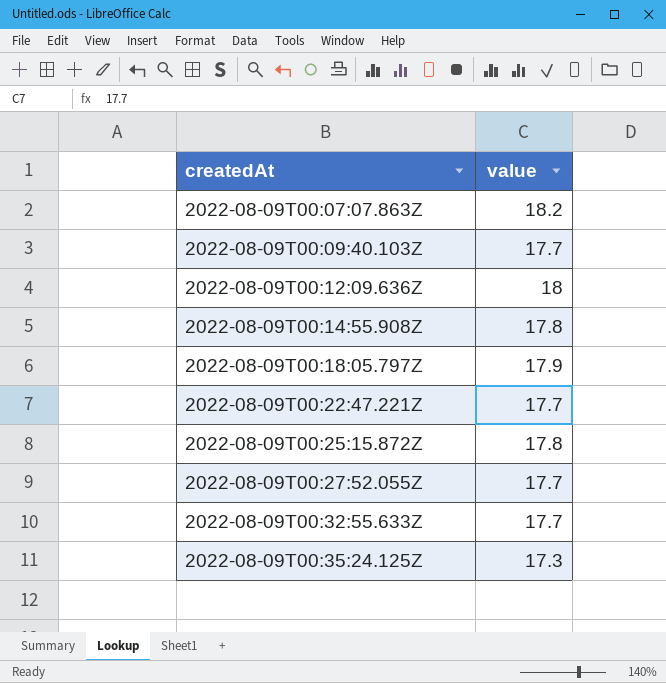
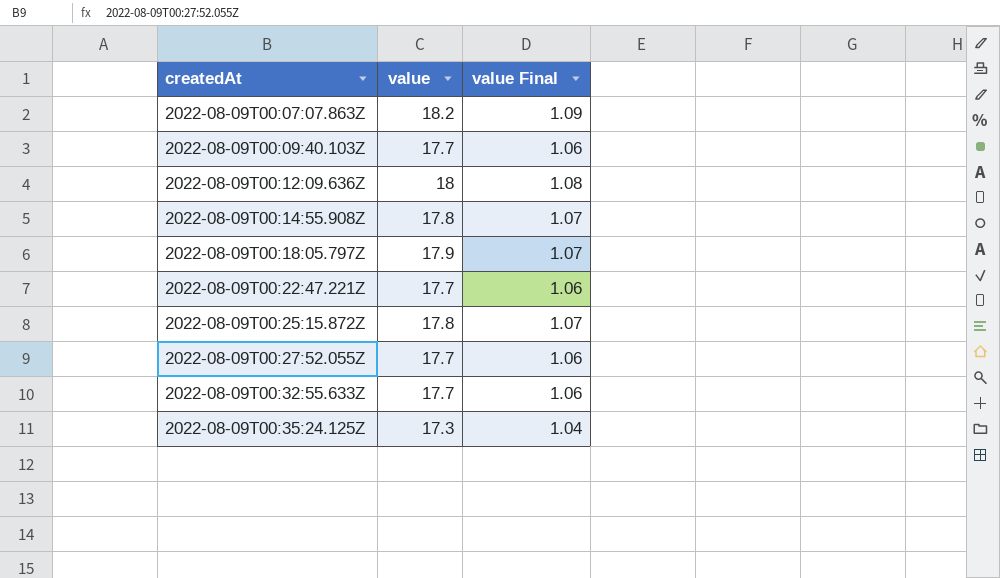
column value Final | formula: none -> [value] * 0.06

